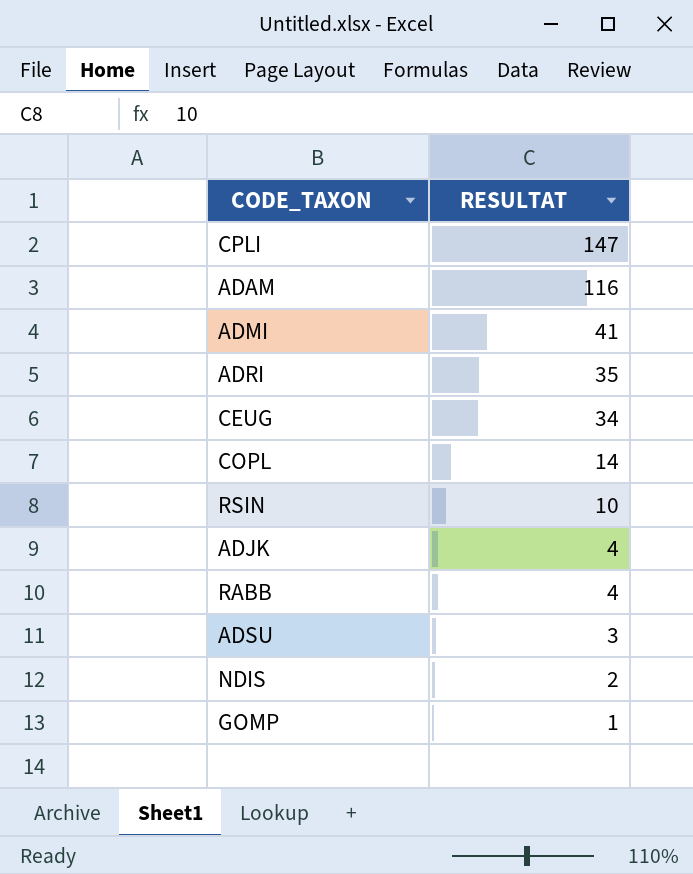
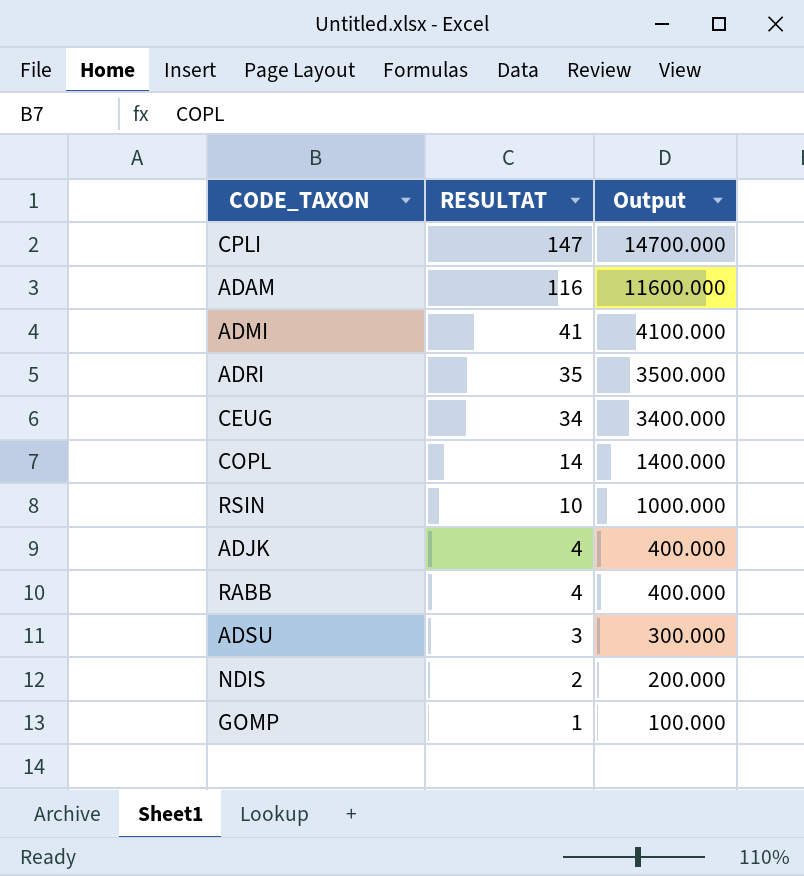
column Output | formula: none -> [RESULTAT] * 100

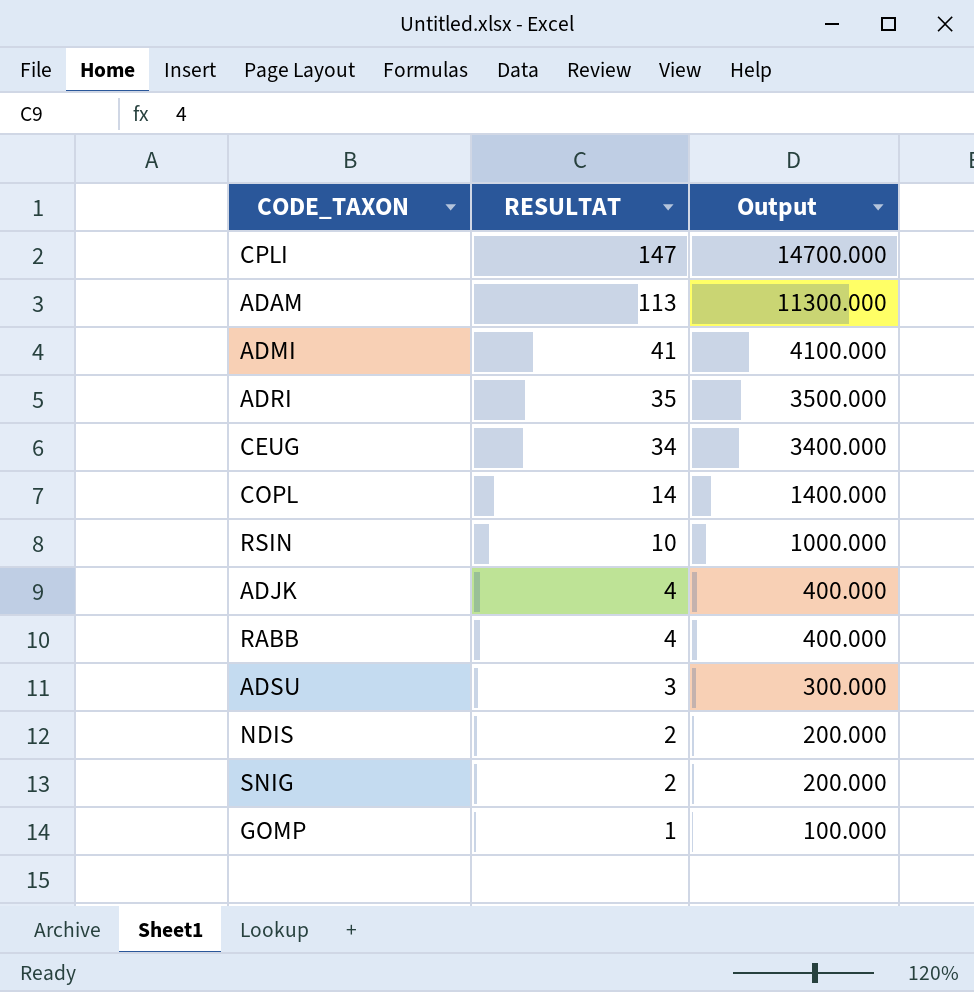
ADAM | RESULTAT: 116 -> 113
ADAM | Output: 11600.000 -> 11300.000
row SNIG: none -> 2 | 200.000

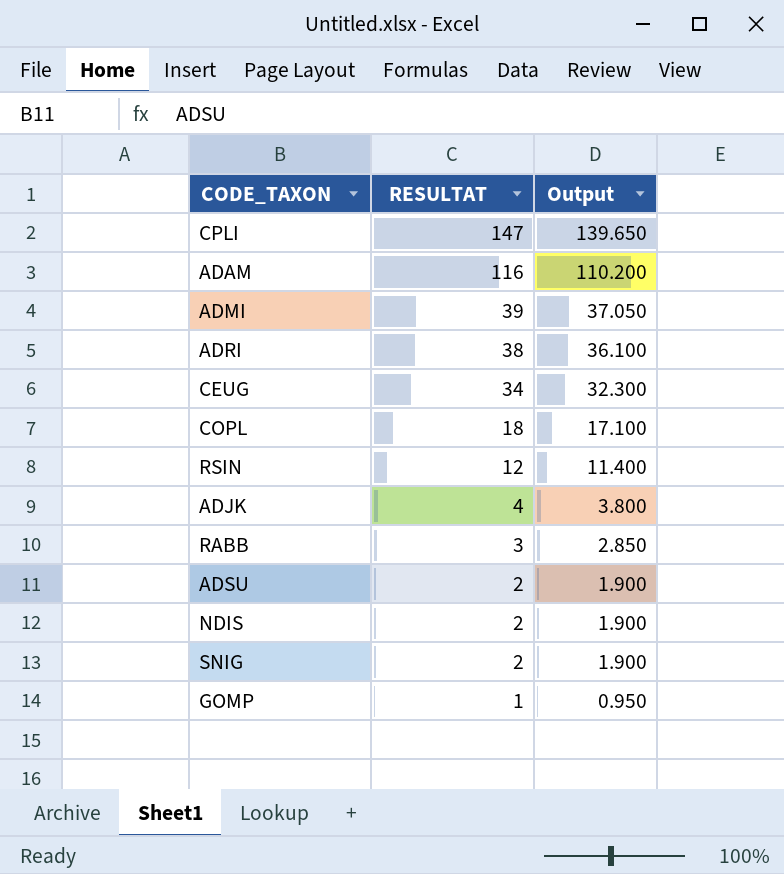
column Output | formula: [RESULTAT] * 100 -> [RESULTAT] * 0.95
ADAM | RESULTAT: 113 -> 116
ADMI | RESULTAT: 41 -> 39
ADRI | RESULTAT: 35 -> 38
COPL | RESULTAT: 14 -> 18
RSIN | RESULTAT: 10 -> 12
RABB | RESULTAT: 4 -> 3
ADSU | RESULTAT: 3 -> 2

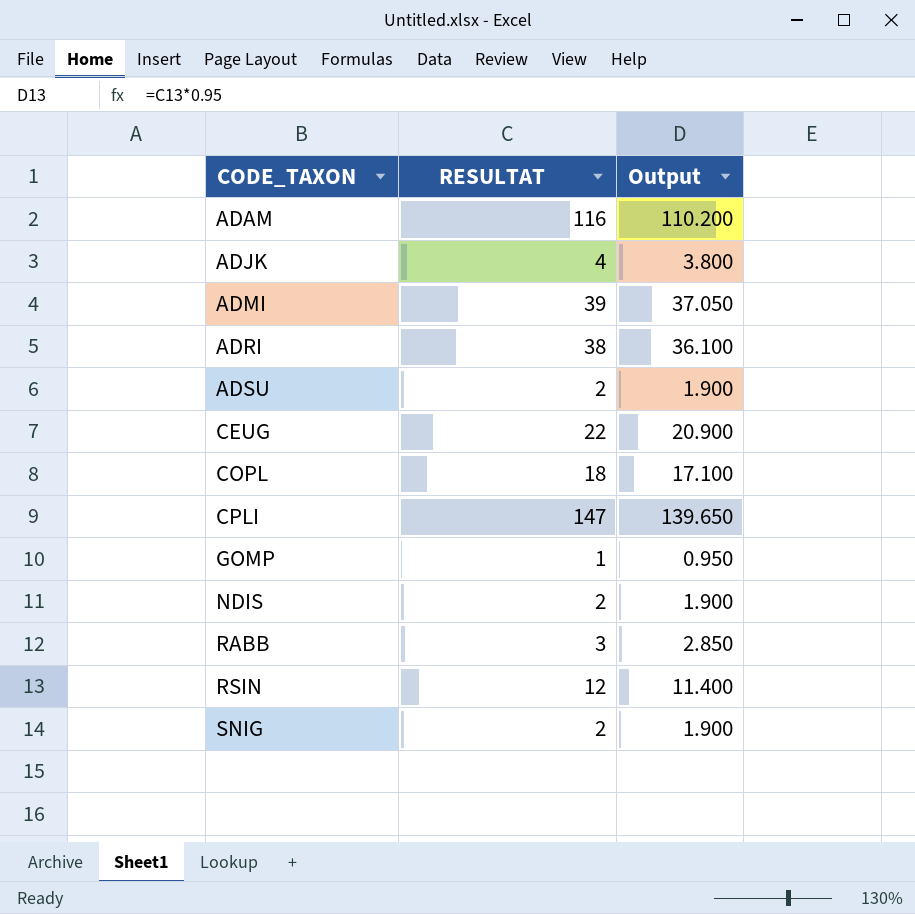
row order: RESULTAT descending -> CODE_TAXON ascending
CEUG | RESULTAT: 34 -> 22
CEUG | Output: 32.300 -> 20.900

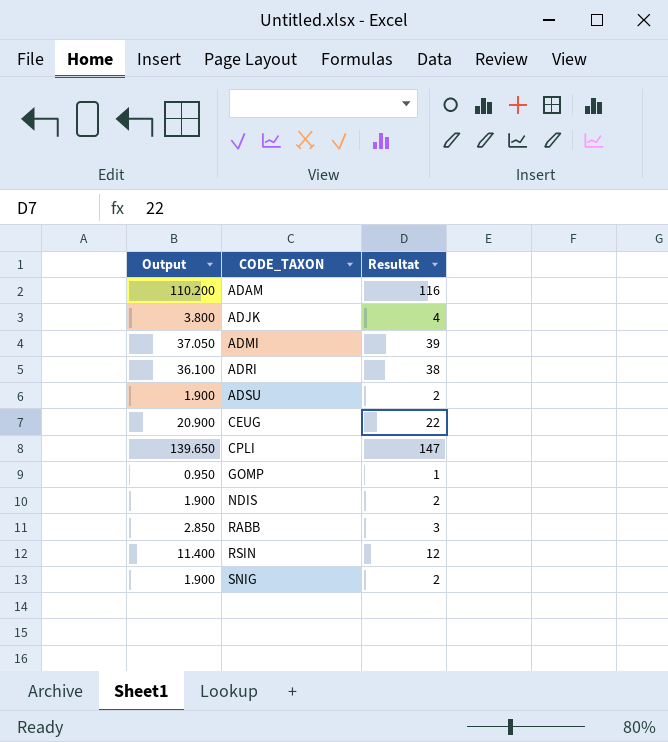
column Output | position: 3 -> 1
column name: RESULTAT -> Resultat
row COPL: 18 | 17.100 -> none

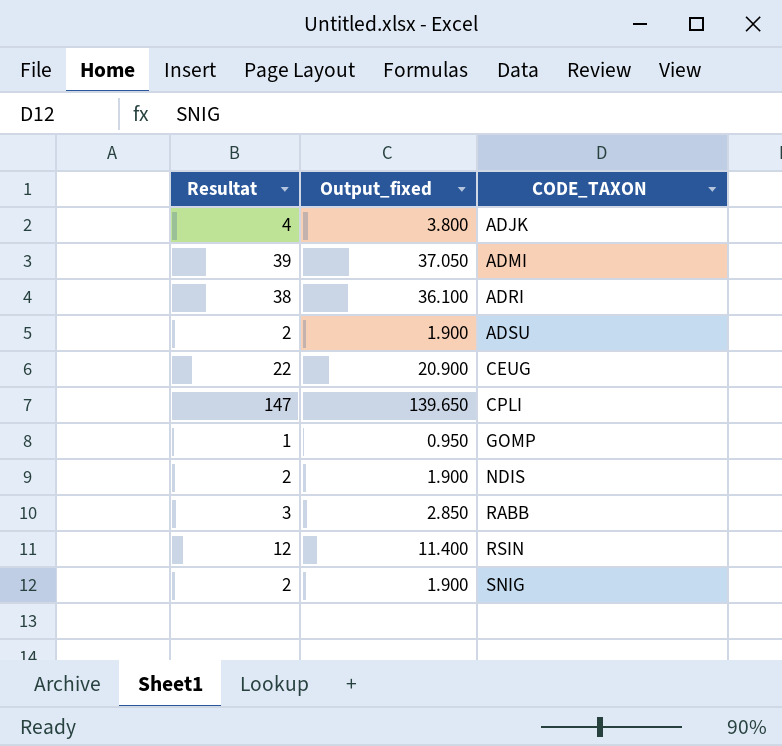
column Resultat | position: 3 -> 1
column name: Output -> Output_fixed
row ADAM: 110.200 | 116 -> none

